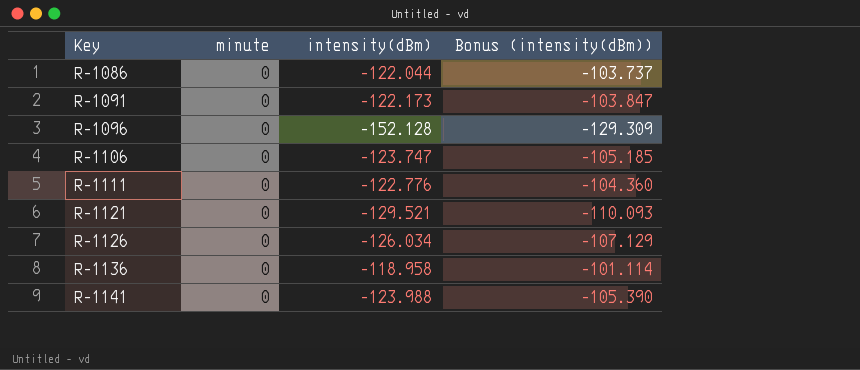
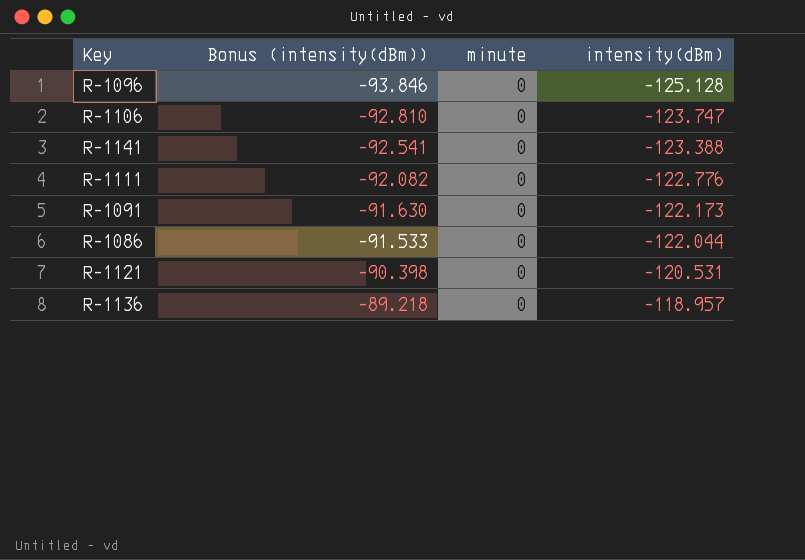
row order: Key ascending -> Bonus (intensity(dBm)) ascending
column Bonus (intensity(dBm)) | formula: [intensity(dBm)] * 0.85 -> [intensity(dBm)] * 0.75
column Bonus (intensity(dBm)) | position: 4 -> 2
row R-1126: 0 | -126.034 | -107.129 -> none
R-1096 | intensity(dBm): -152.128 -> -125.128
R-1141 | intensity(dBm): -123.988 -> -123.388
R-1121 | intensity(dBm): -129.521 -> -120.531
R-1136 | intensity(dBm): -118.958 -> -118.957

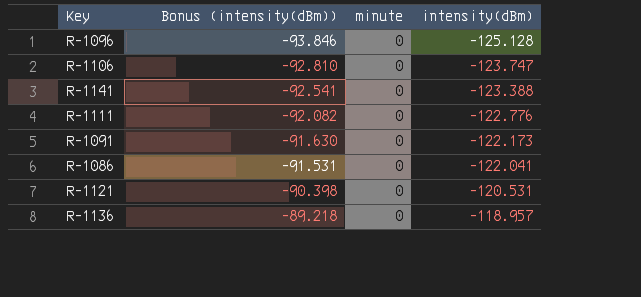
R-1086 | Bonus (intensity(dBm)): -91.533 -> -91.531
R-1086 | intensity(dBm): -122.044 -> -122.041

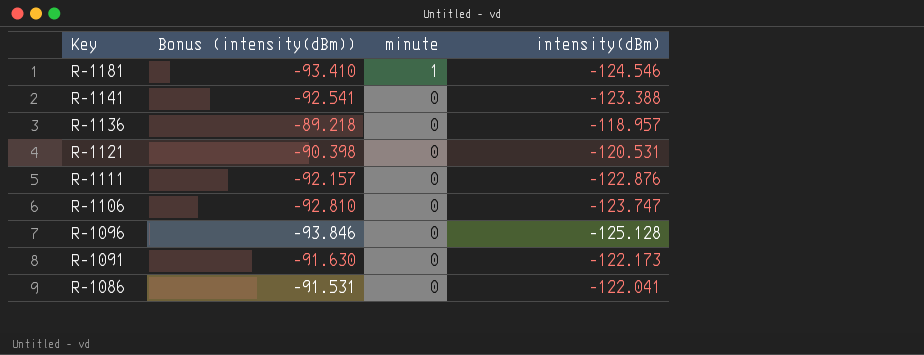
row order: Bonus (intensity(dBm)) ascending -> Key descending
row R-1181: none -> -93.410 | 1 | -124.546
R-1111 | Bonus (intensity(dBm)): -92.082 -> -92.157
R-1111 | intensity(dBm): -122.776 -> -122.876

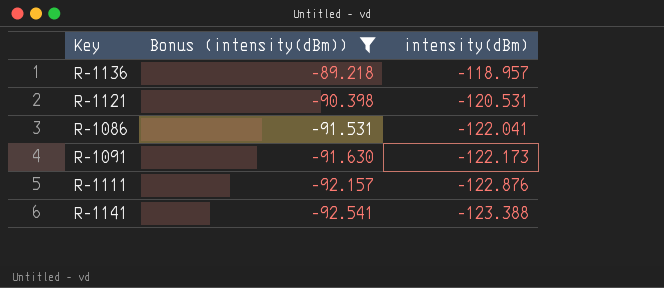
filter: none -> Bonus (intensity(dBm)) >= -92.541
row order: Key descending -> Bonus (intensity(dBm)) descending
column minute | position: 3 -> none

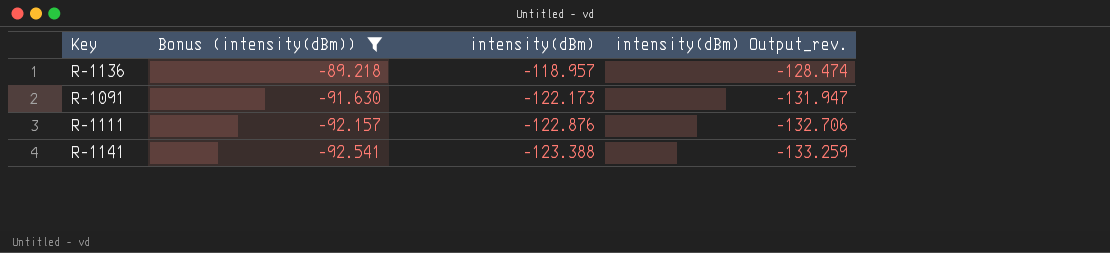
column intensity(dBm) Output_rev. | formula: none -> [intensity(dBm)] * 1.08
row R-1121: -90.398 | -120.531 -> none
row R-1086: -91.531 | -122.041 -> none

